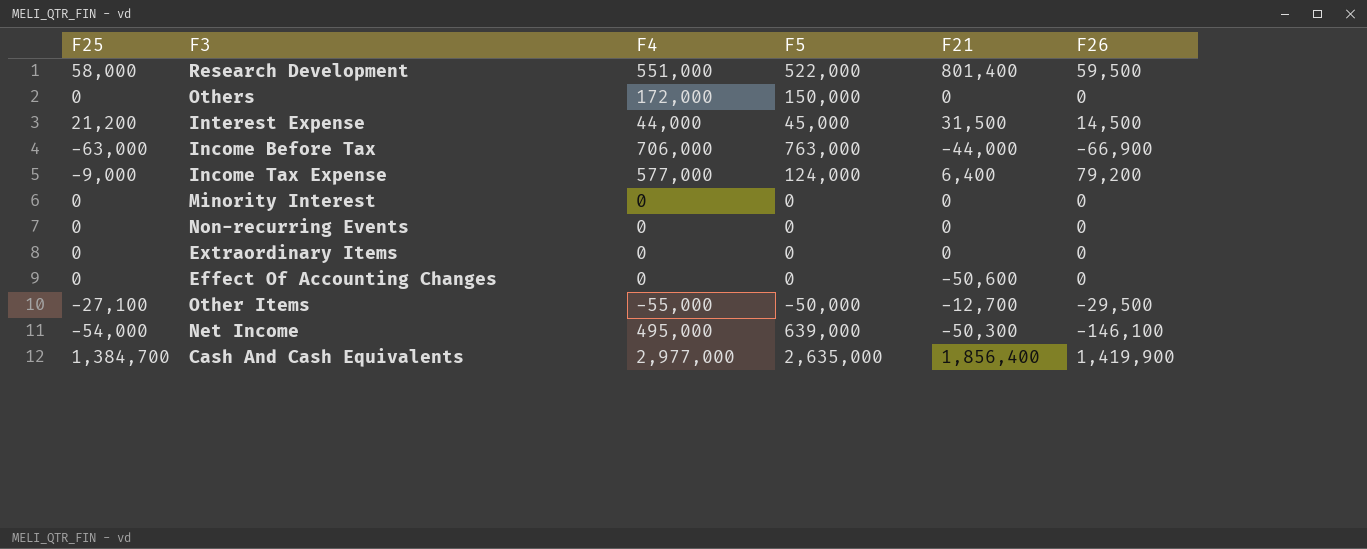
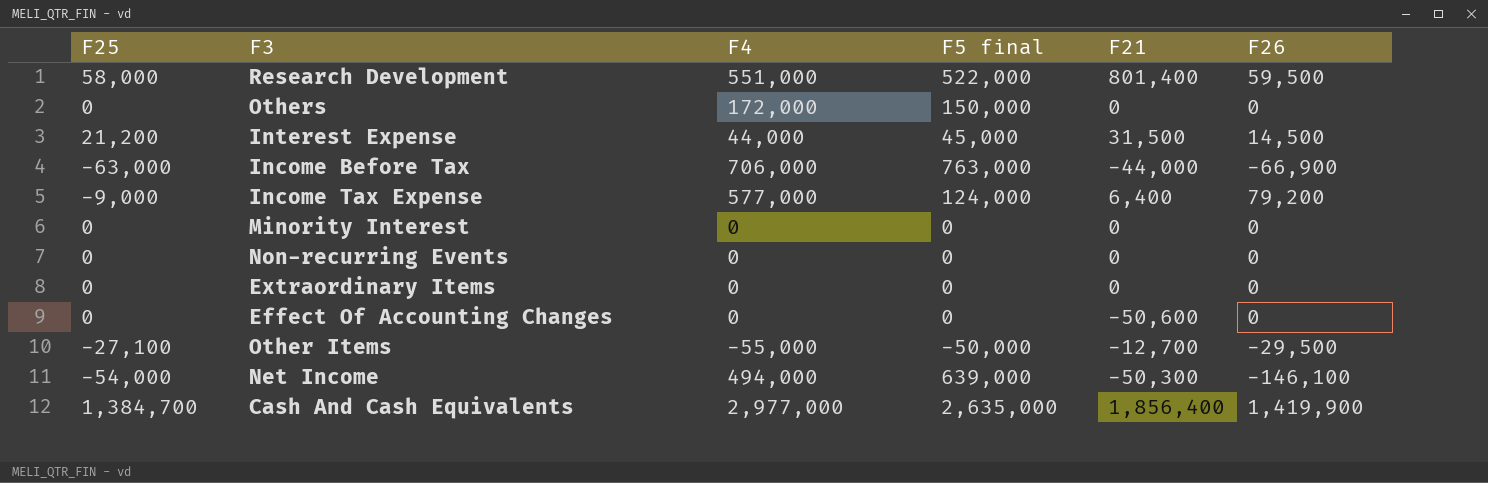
column name: F5 -> F5 final
Net Income | F4: 495,000 -> 494,000

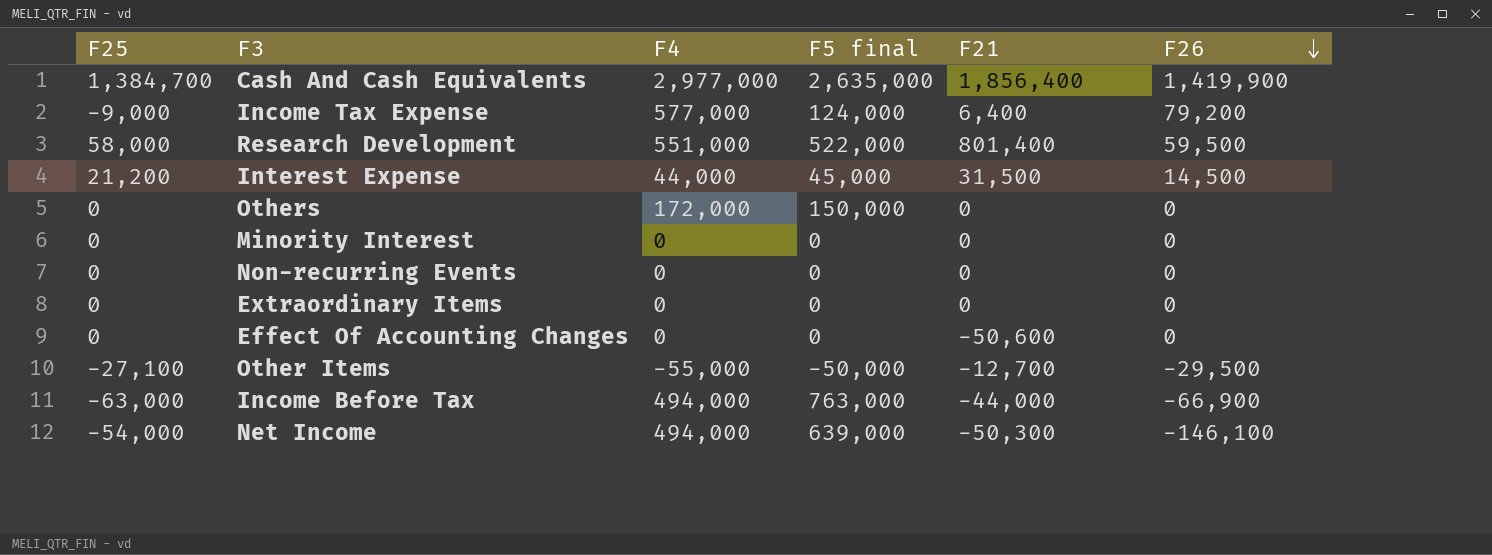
row order: none -> F26 descending
Income Before Tax | F4: 706,000 -> 494,000

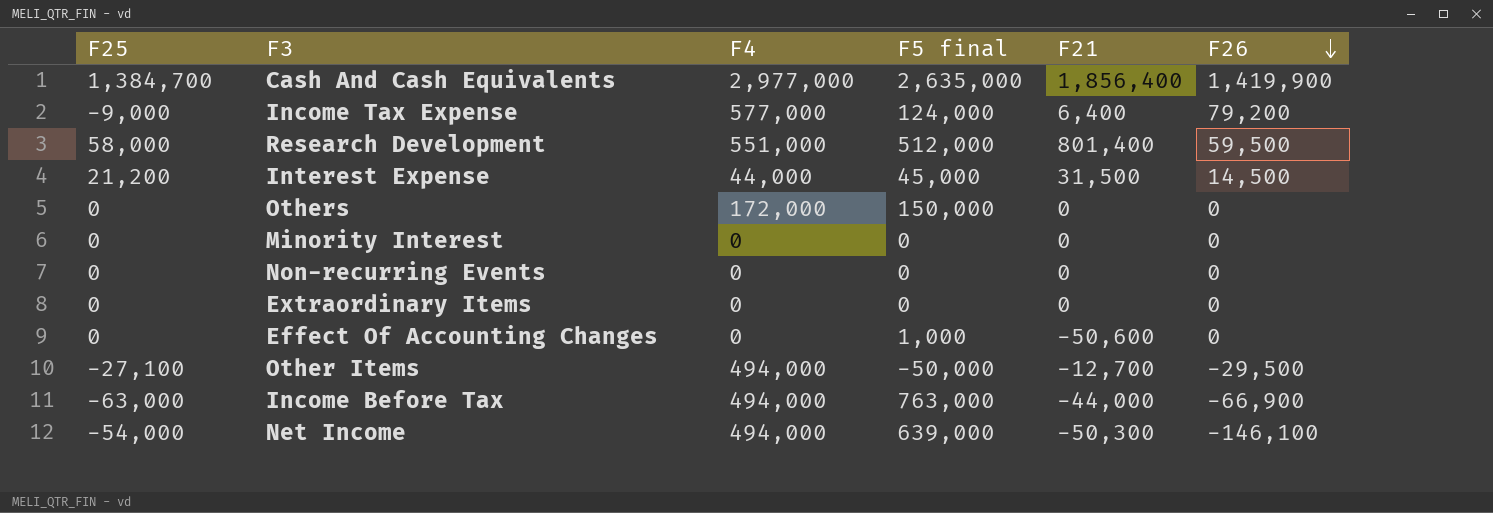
Research Development | F5 final: 522,000 -> 512,000
Effect Of Accounting Changes | F5 final: 0 -> 1,000
Other Items | F4: -55,000 -> 494,000

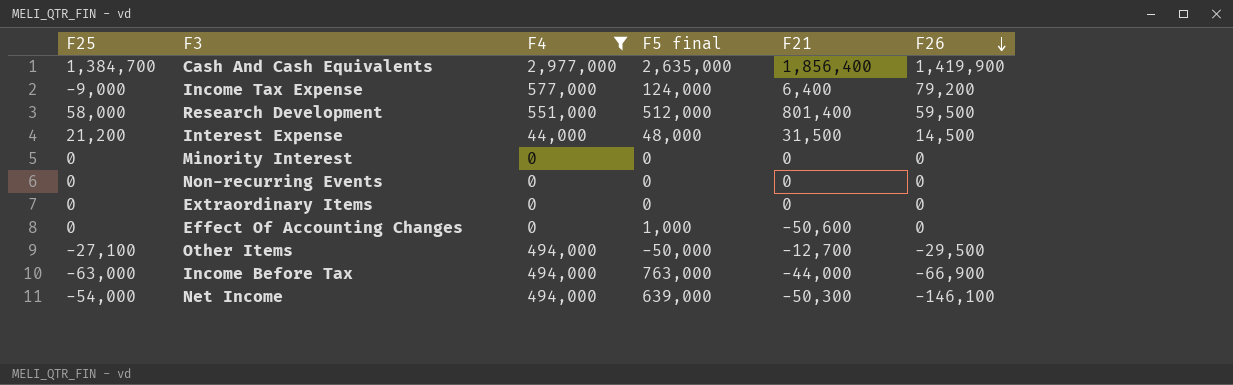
filter: none -> F4 != 172,000
Interest Expense | F5 final: 45,000 -> 48,000

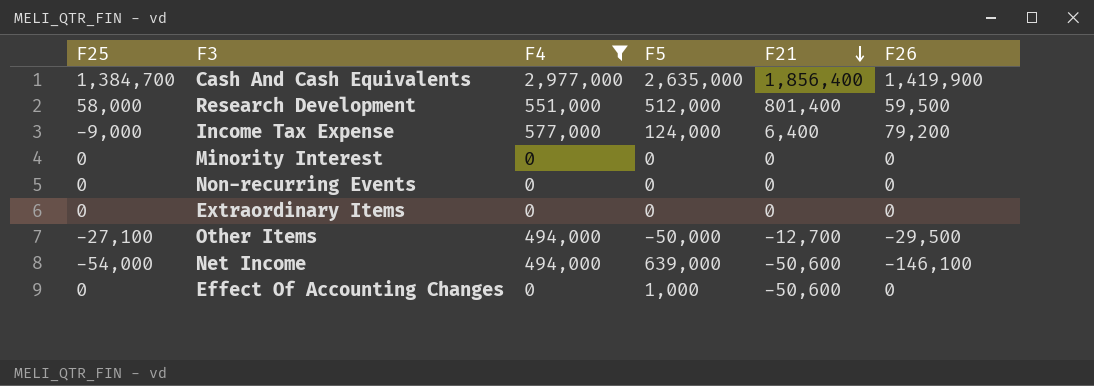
row order: F26 descending -> F21 descending
column name: F5 final -> F5
row Interest Expense: 21,200 | 44,000 | 48,000 | 31,500 | 14,500 -> none
row Income Before Tax: -63,000 | 494,000 | 763,000 | -44,000 | -66,900 -> none
Net Income | F21: -50,300 -> -50,600

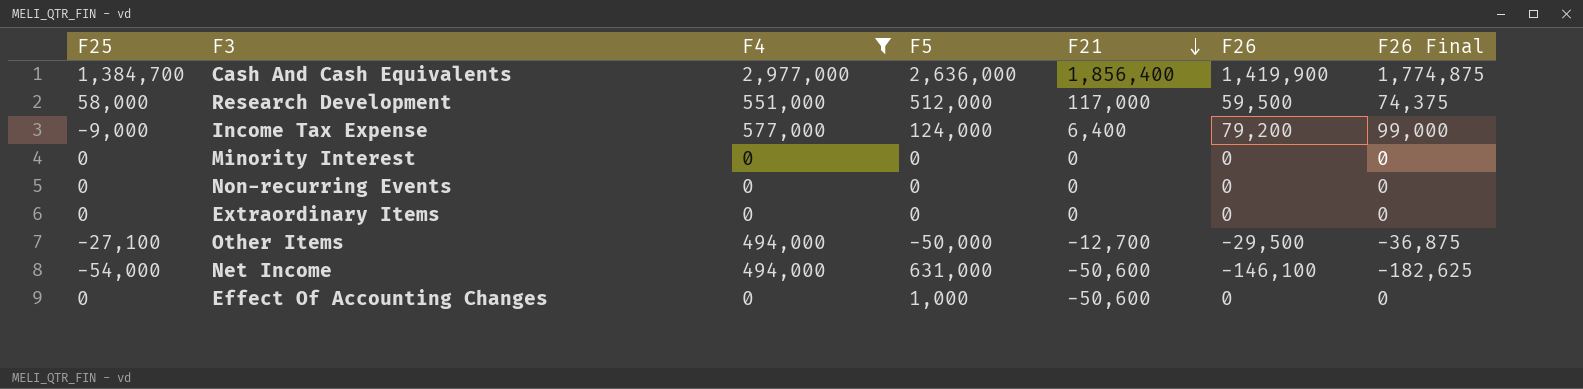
column F26 Final | formula: none -> [F26] * 1.25
Cash And Cash Equivalents | F5: 2,635,000 -> 2,636,000
Research Development | F21: 801,400 -> 117,000
Net Income | F5: 639,000 -> 631,000

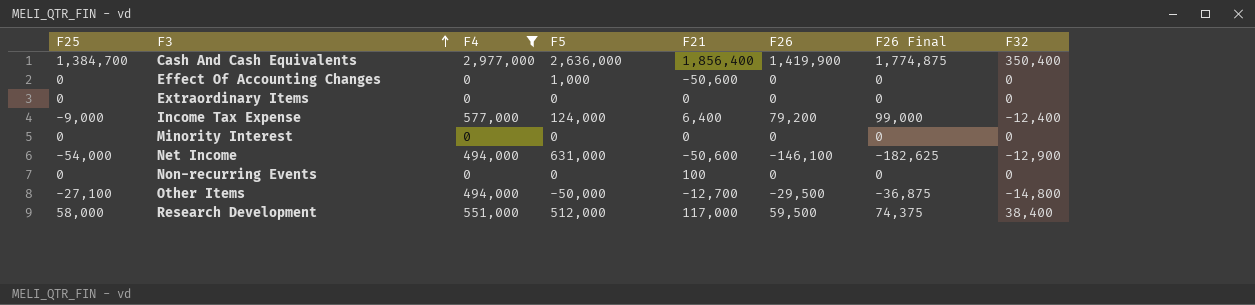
row order: F21 descending -> F3 ascending
column F32 | position: none -> 8
Non-recurring Events | F21: 0 -> 100

